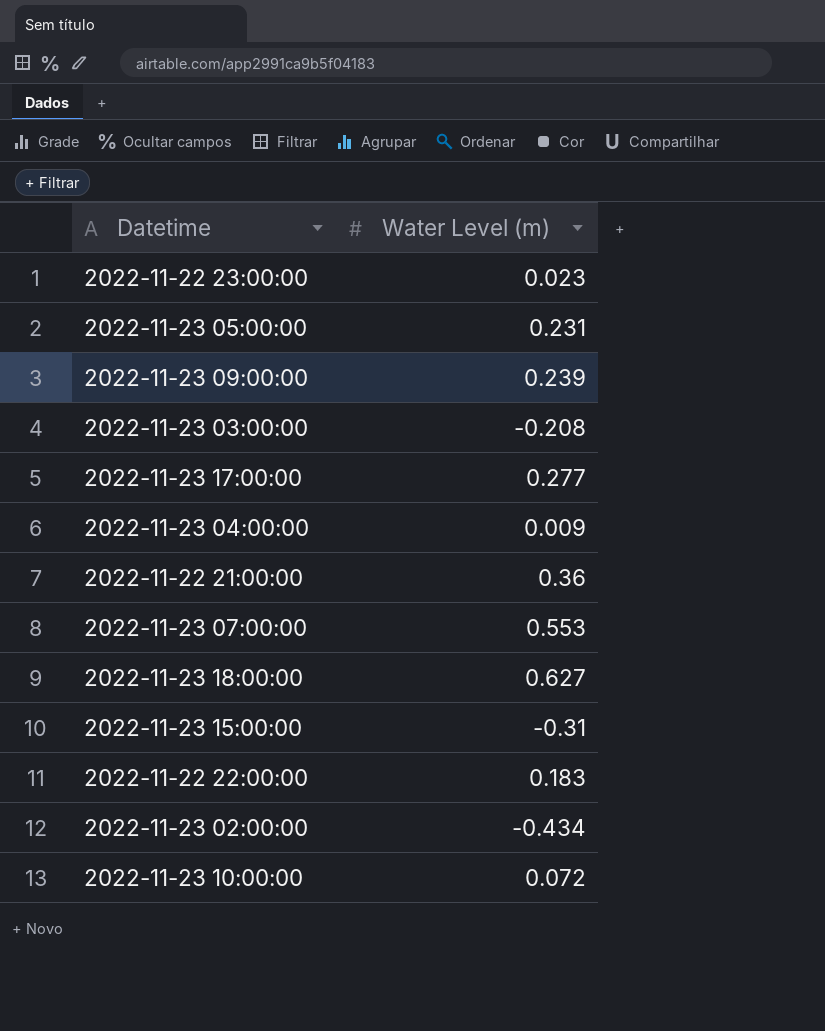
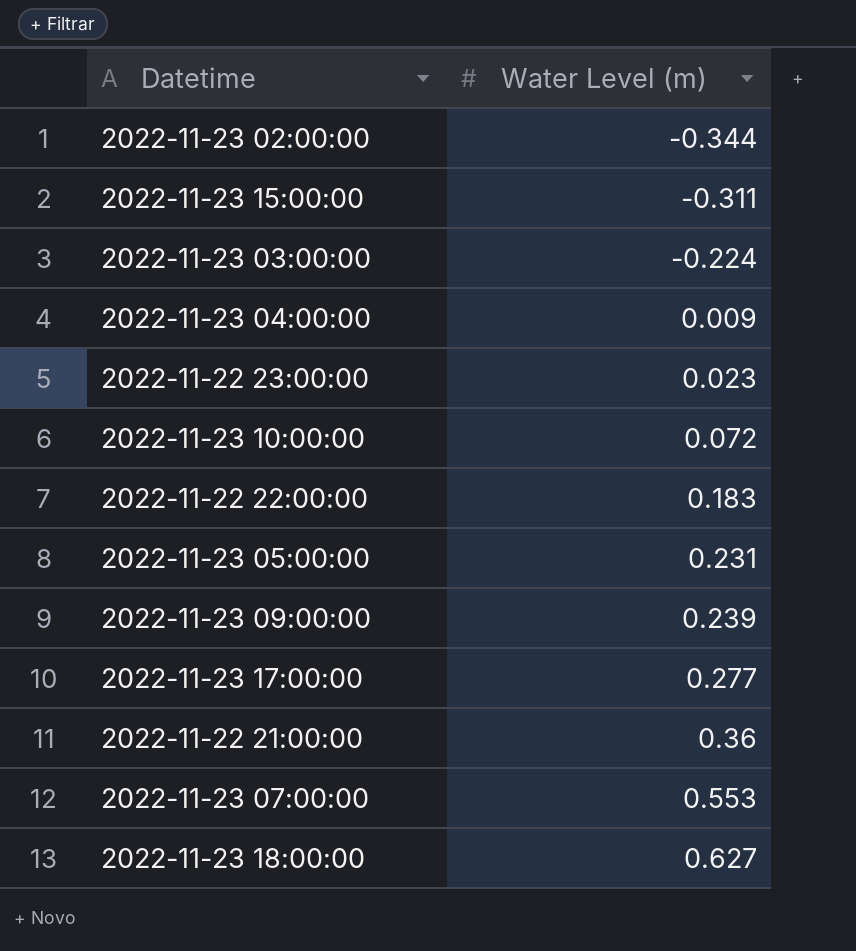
row order: none -> Water Level (m) ascending
2022-11-23 02:00:00 | Water Level (m): -0.434 -> -0.344
2022-11-23 15:00:00 | Water Level (m): -0.31 -> -0.311
2022-11-23 03:00:00 | Water Level (m): -0.208 -> -0.224

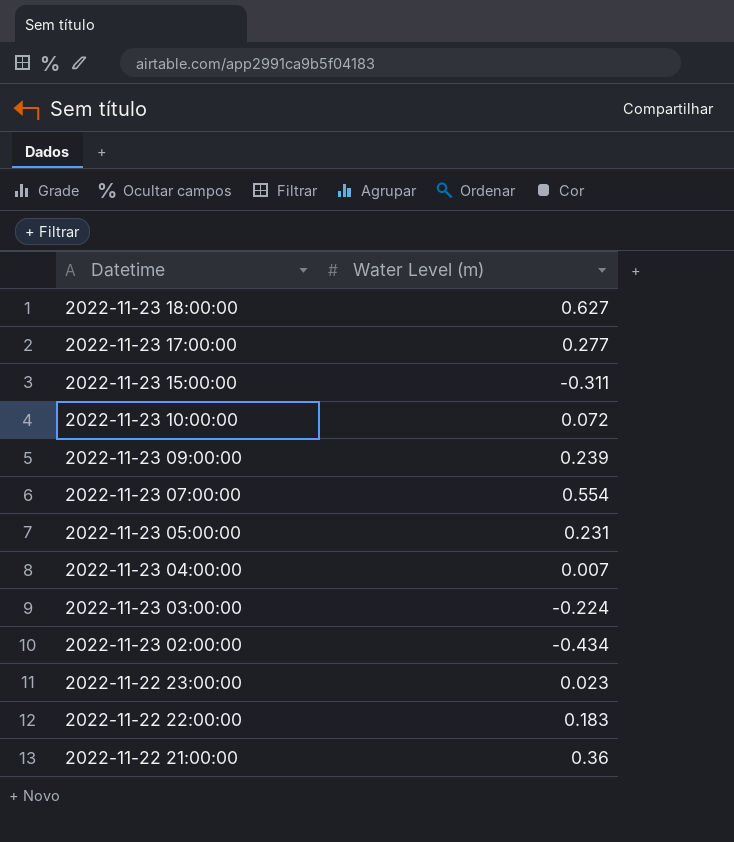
row order: Water Level (m) ascending -> Datetime descending
2022-11-23 07:00:00 | Water Level (m): 0.553 -> 0.554
2022-11-23 04:00:00 | Water Level (m): 0.009 -> 0.007
2022-11-23 02:00:00 | Water Level (m): -0.344 -> -0.434

